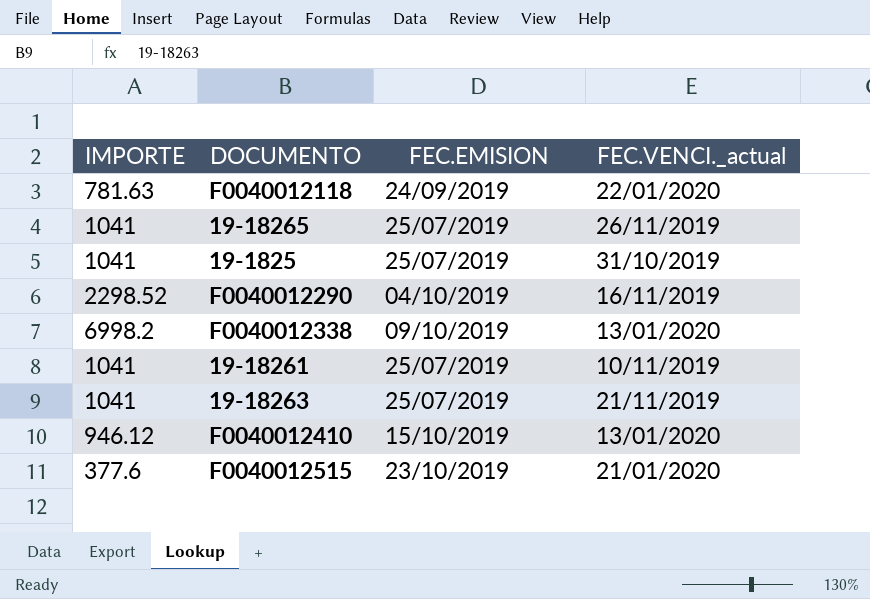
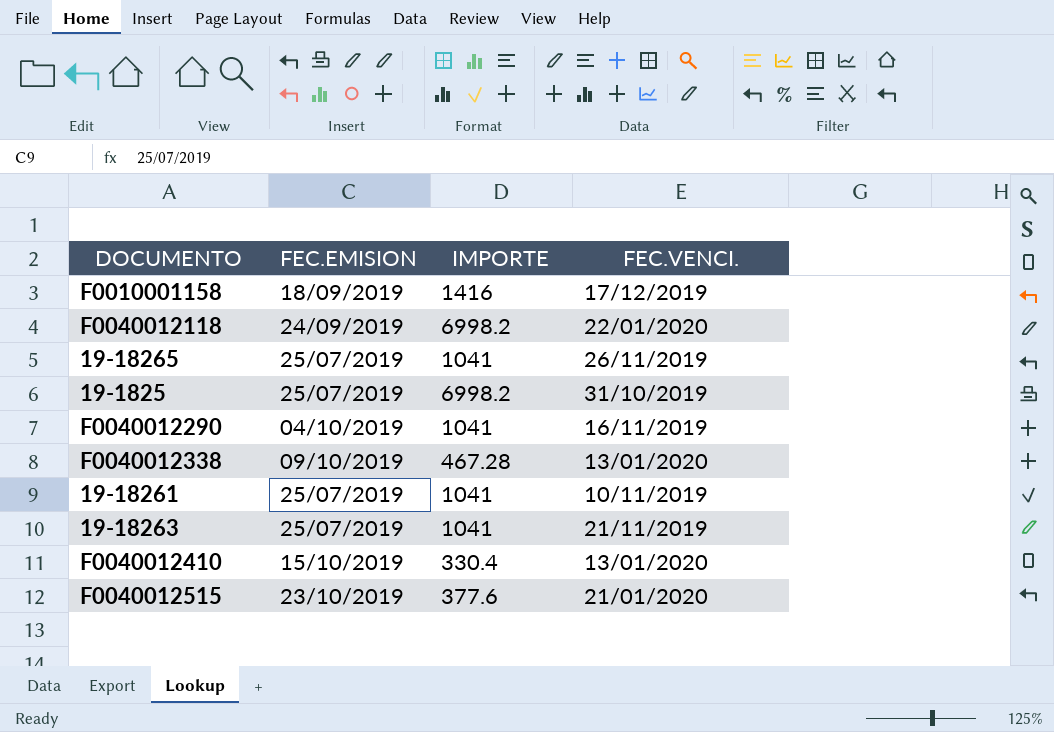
column IMPORTE | position: 1 -> 3
column name: FEC.VENCI._actual -> FEC.VENCI.
row F0010001158: none -> 18/09/2019 | 1416 | 17/12/2019
F0040012118 | IMPORTE: 781.63 -> 6998.2
19-1825 | IMPORTE: 1041 -> 6998.2
F0040012290 | IMPORTE: 2298.52 -> 1041
F0040012338 | IMPORTE: 6998.2 -> 467.28
F0040012410 | IMPORTE: 946.12 -> 330.4

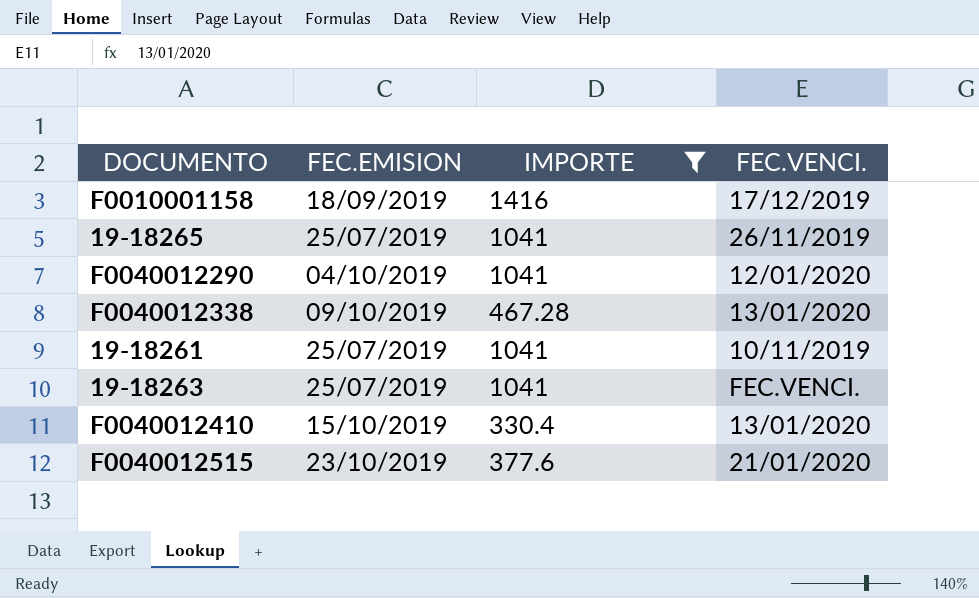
filter: none -> IMPORTE != 6998.2
F0040012290 | FEC.VENCI.: 16/11/2019 -> 12/01/2020
19-18263 | FEC.VENCI.: 21/11/2019 -> FEC.VENCI.

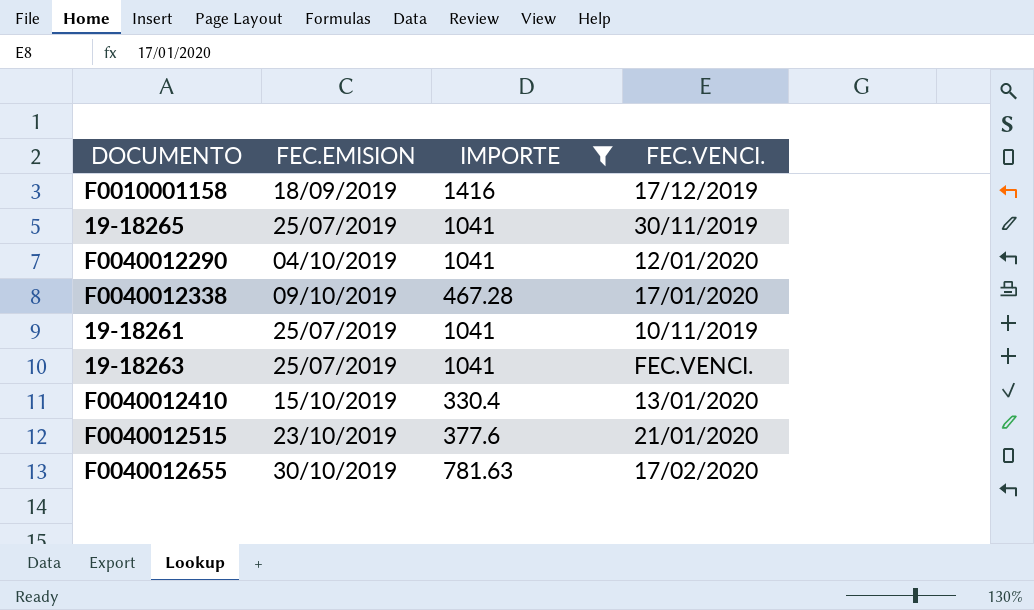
19-18265 | FEC.VENCI.: 26/11/2019 -> 30/11/2019
F0040012338 | FEC.VENCI.: 13/01/2020 -> 17/01/2020
row F0040012655: none -> 30/10/2019 | 781.63 | 17/02/2020

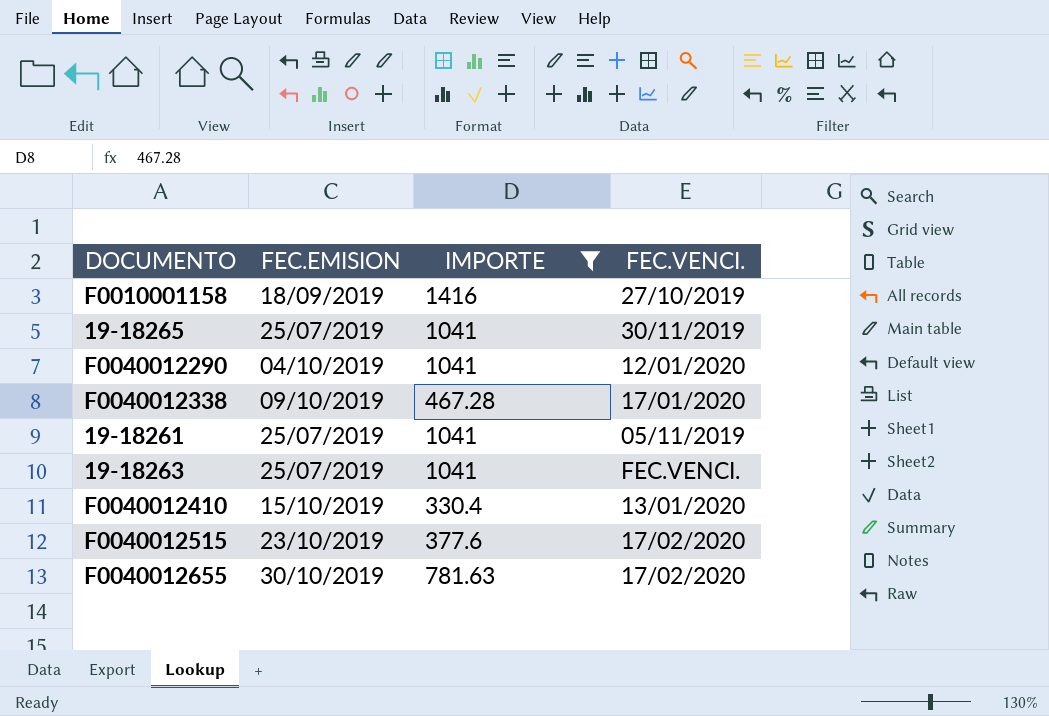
F0010001158 | FEC.VENCI.: 17/12/2019 -> 27/10/2019
19-18261 | FEC.VENCI.: 10/11/2019 -> 05/11/2019
F0040012515 | FEC.VENCI.: 21/01/2020 -> 17/02/2020

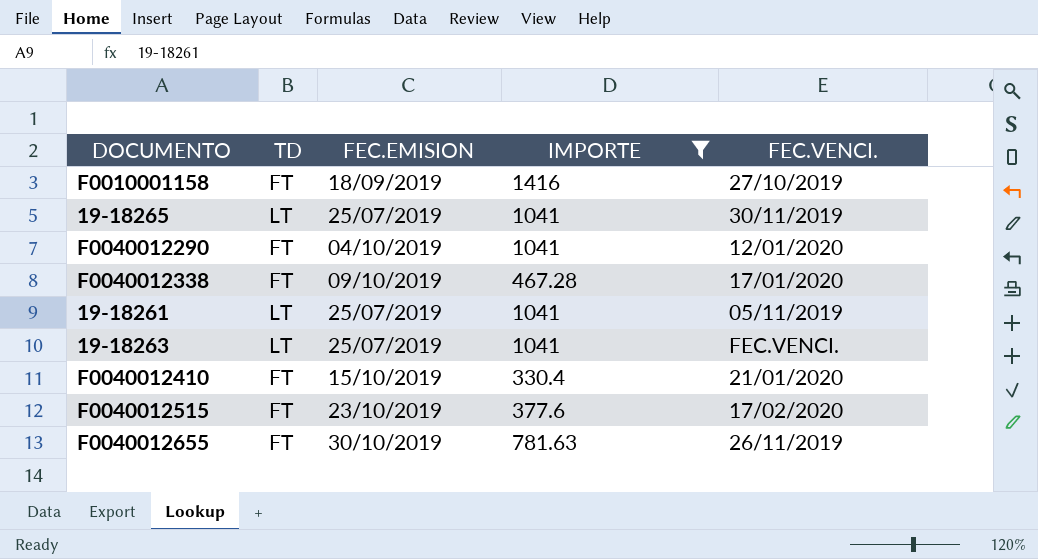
column TD | position: none -> 2
F0040012410 | FEC.VENCI.: 13/01/2020 -> 21/01/2020
F0040012655 | FEC.VENCI.: 17/02/2020 -> 26/11/2019

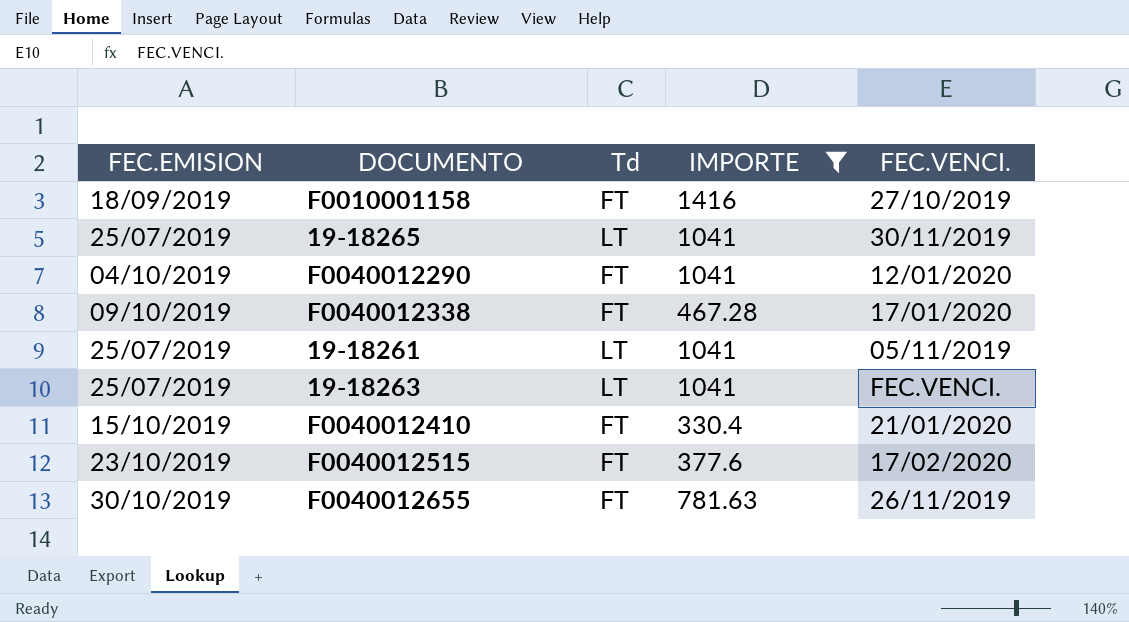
column FEC.EMISION | position: 3 -> 1
column name: TD -> Td

